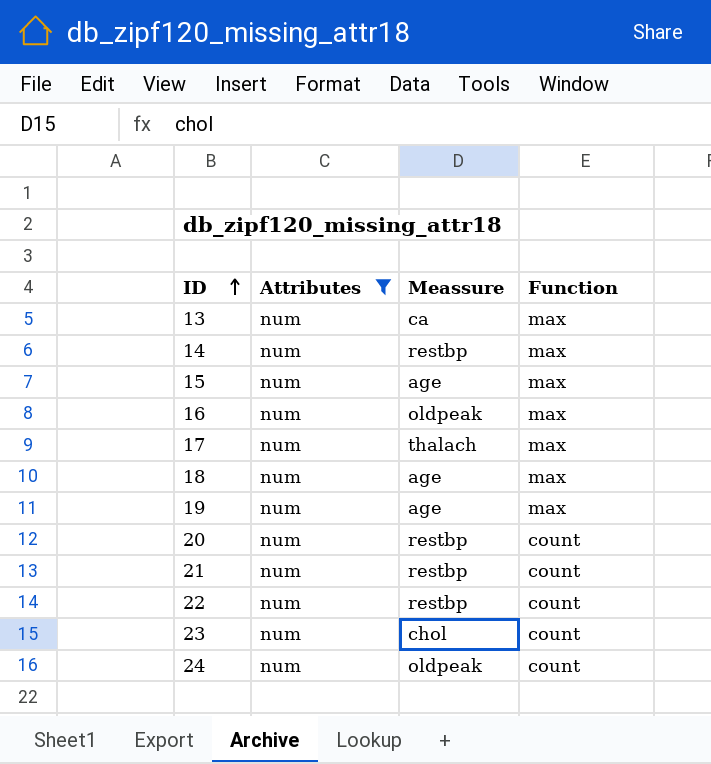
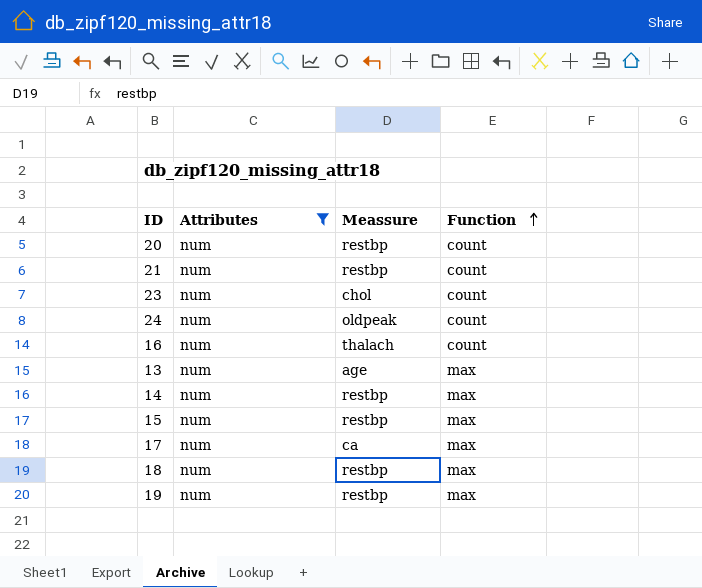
row order: ID ascending -> Function ascending
row 22: num | restbp | count -> none
16 | Meassure: oldpeak -> thalach
16 | Function: max -> count
13 | Meassure: ca -> age
15 | Meassure: age -> restbp
17 | Meassure: thalach -> ca
18 | Meassure: age -> restbp
19 | Meassure: age -> restbp

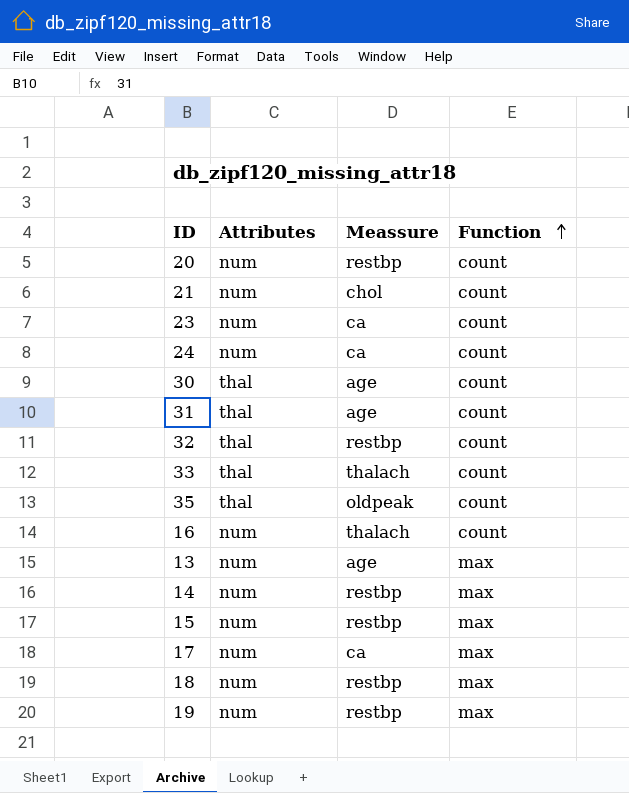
filter: Attributes = num -> none
21 | Meassure: restbp -> chol
23 | Meassure: chol -> ca
24 | Meassure: oldpeak -> ca

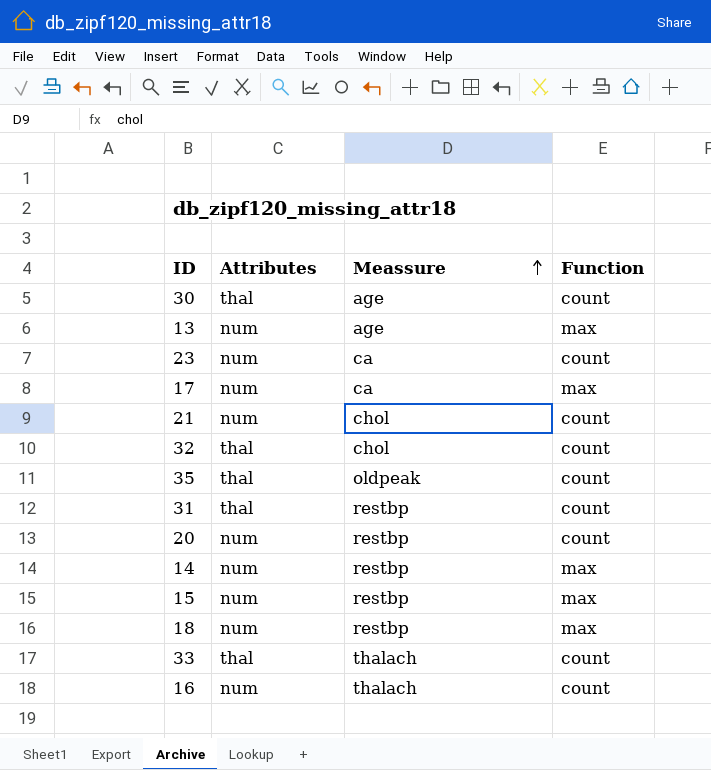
row order: Function ascending -> Meassure ascending
row 24: num | ca | count -> none
row 19: num | restbp | max -> none
32 | Meassure: restbp -> chol
31 | Meassure: age -> restbp

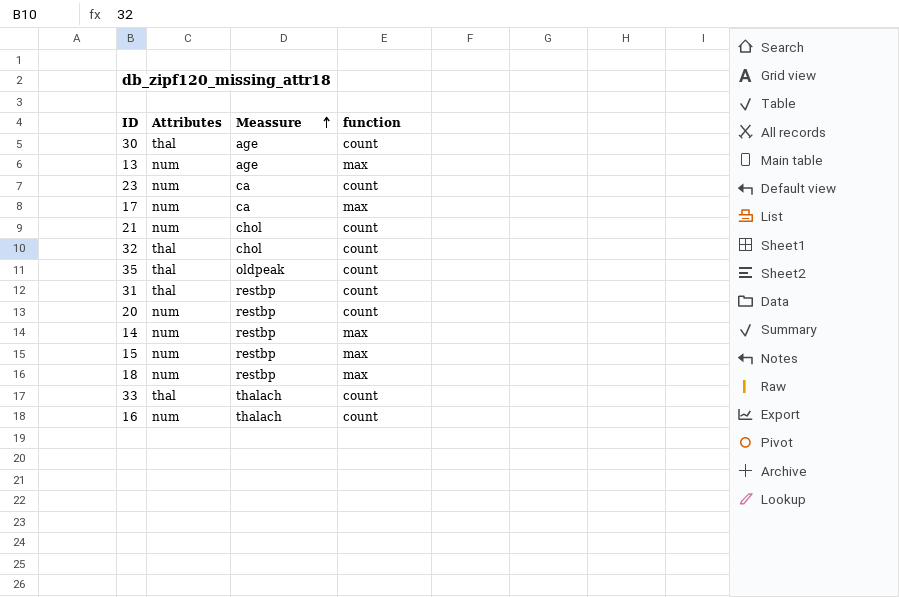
column name: Function -> function

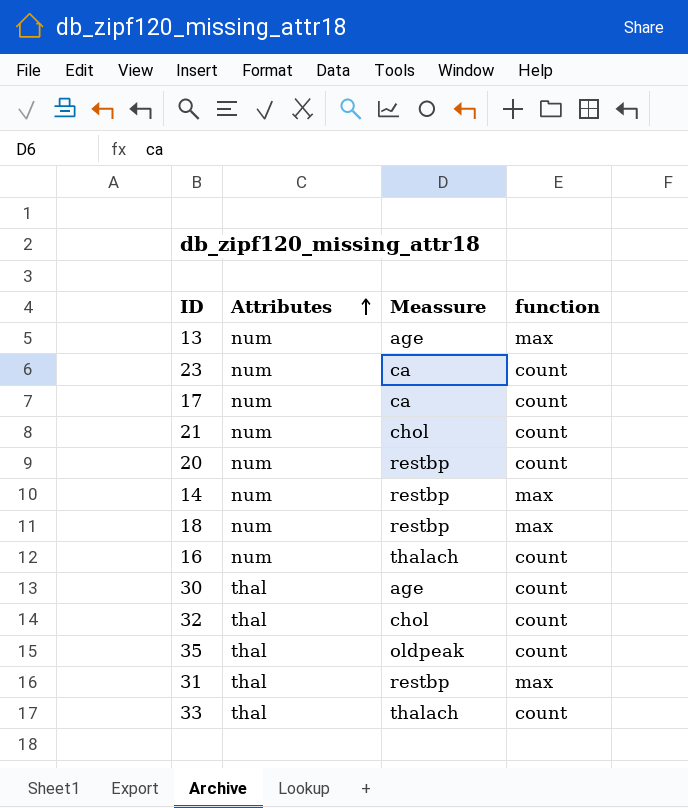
row order: Meassure ascending -> Attributes ascending
row 15: num | restbp | max -> none
17 | function: max -> count
31 | function: count -> max

